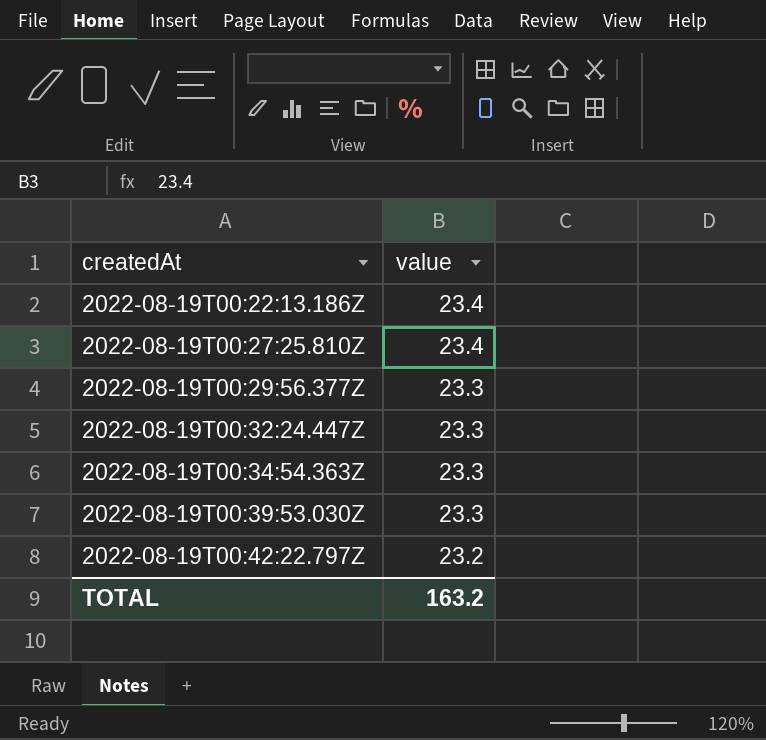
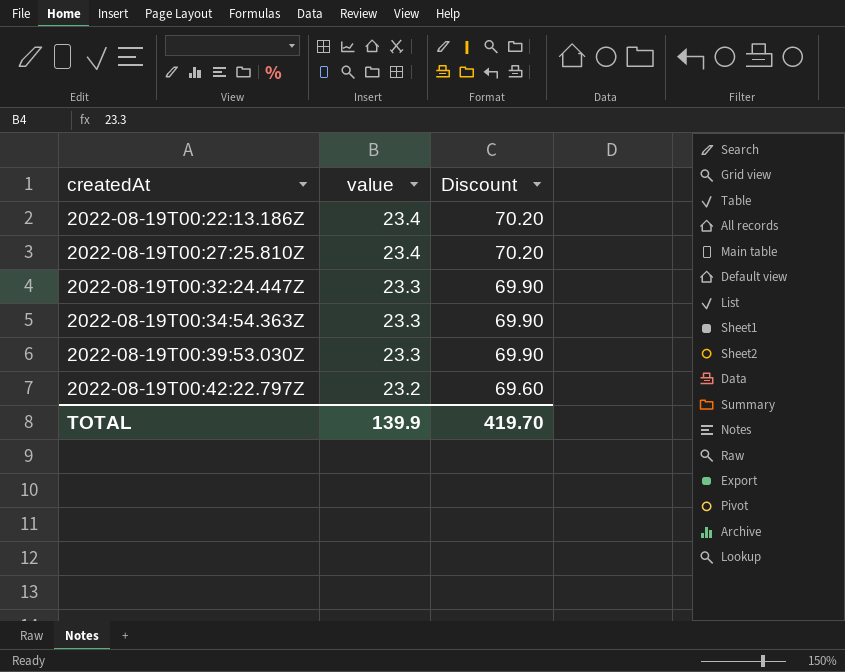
column Discount | formula: none -> [value] * 3
row 2022-08-19T00:29:56.377Z: 23.3 -> none
TOTAL | value: 163.2 -> 139.9

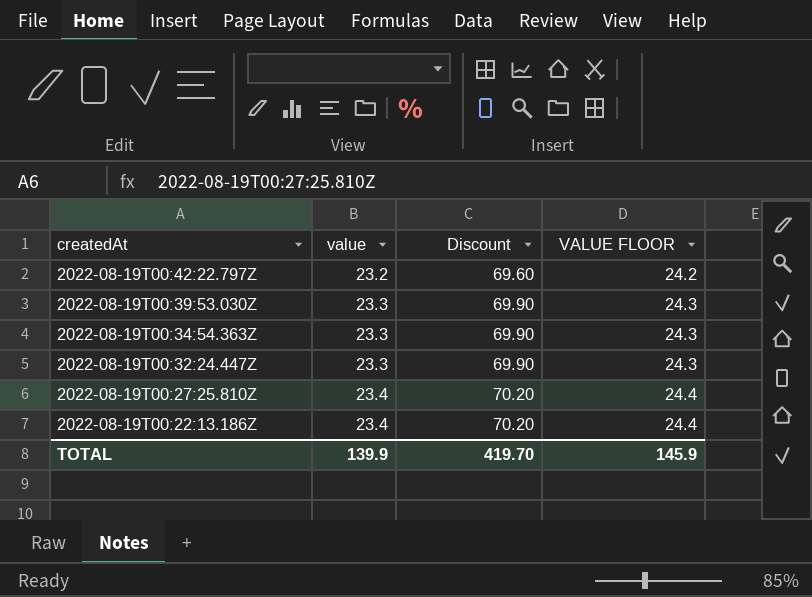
row order: createdAt ascending -> createdAt descending
column VALUE FLOOR | formula: none -> [value] + 1

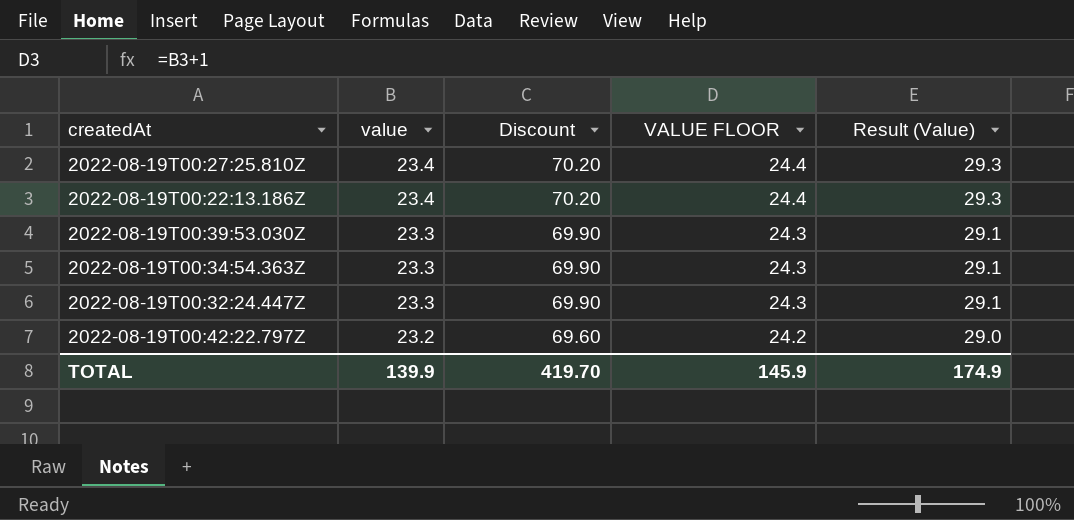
row order: createdAt descending -> value descending
column Result (Value) | formula: none -> [value] * 1.25

